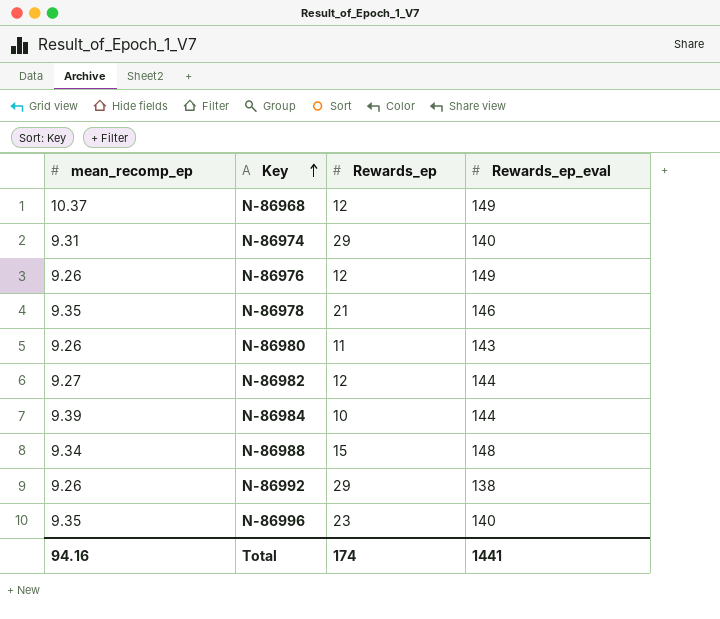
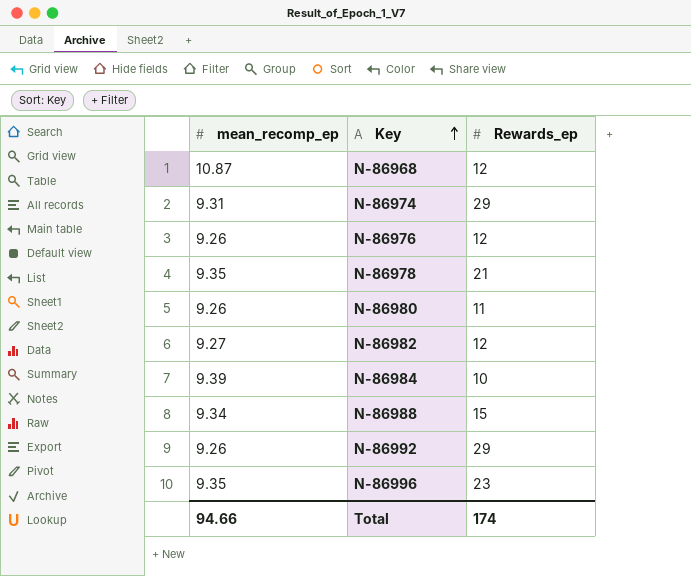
column Rewards_ep_eval | position: 4 -> none
N-86968 | mean_recomp_ep: 10.37 -> 10.87
Total | mean_recomp_ep: 94.16 -> 94.66

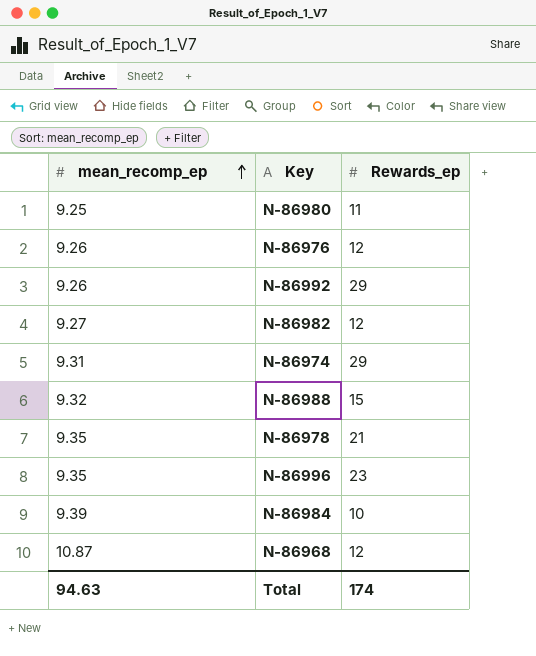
row order: Key ascending -> mean_recomp_ep ascending
N-86980 | mean_recomp_ep: 9.26 -> 9.25
N-86988 | mean_recomp_ep: 9.34 -> 9.32
Total | mean_recomp_ep: 94.66 -> 94.63

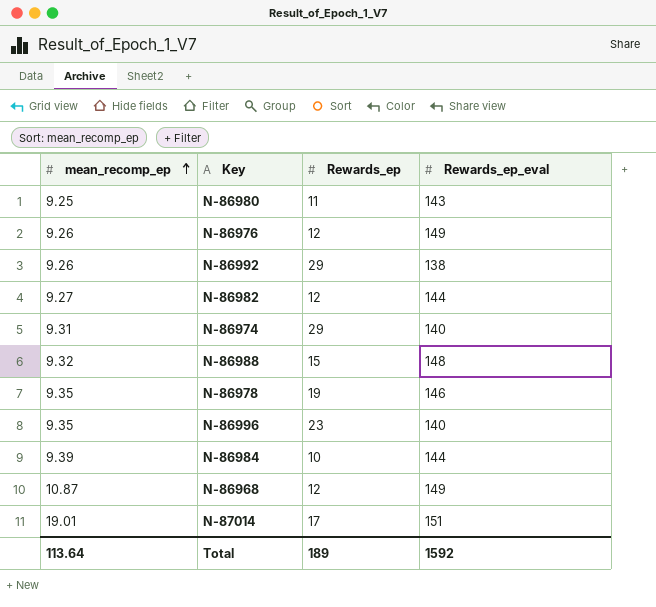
column Rewards_ep_eval | position: none -> 4
N-86978 | Rewards_ep: 21 -> 19
row N-87014: none -> 19.01 | 17 | 151
Total | mean_recomp_ep: 94.63 -> 113.64
Total | Rewards_ep: 174 -> 189

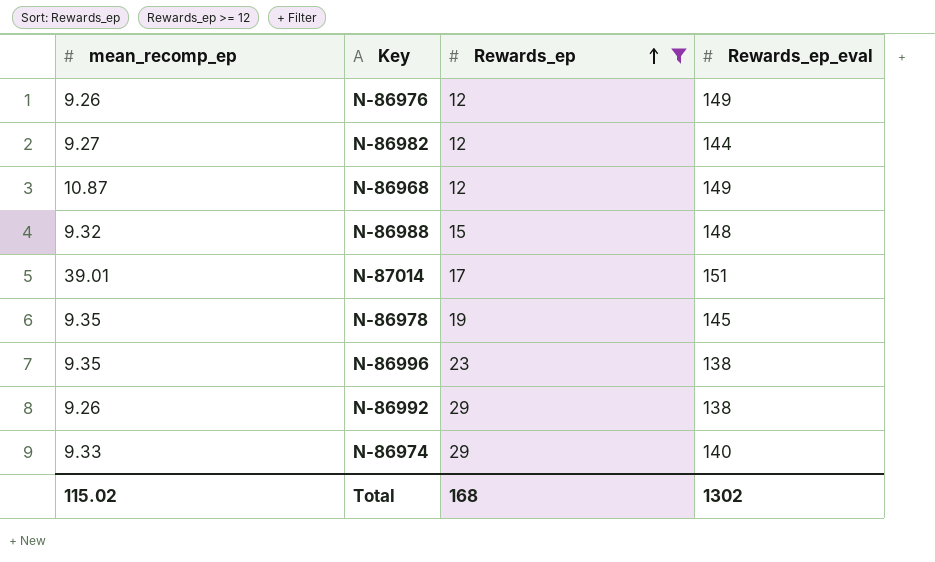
filter: none -> Rewards_ep >= 12
row order: mean_recomp_ep ascending -> Rewards_ep ascending
N-87014 | mean_recomp_ep: 19.01 -> 39.01
N-86978 | Rewards_ep_eval: 146 -> 145
N-86996 | Rewards_ep_eval: 140 -> 138
N-86974 | mean_recomp_ep: 9.31 -> 9.33
Total | mean_recomp_ep: 113.64 -> 115.02
Total | Rewards_ep: 189 -> 168
Total | Rewards_ep_eval: 1592 -> 1302

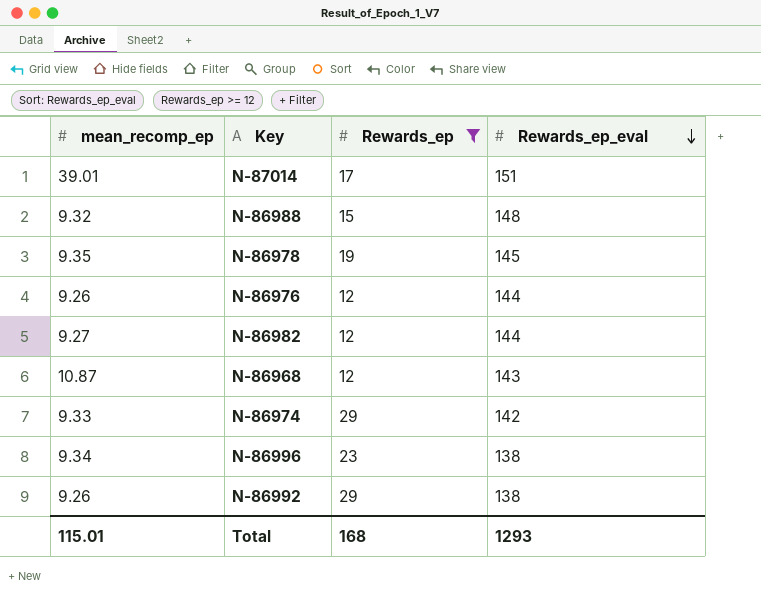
row order: Rewards_ep ascending -> Rewards_ep_eval descending
N-86976 | Rewards_ep_eval: 149 -> 144
N-86968 | Rewards_ep_eval: 149 -> 143
N-86974 | Rewards_ep_eval: 140 -> 142
N-86996 | mean_recomp_ep: 9.35 -> 9.34
Total | mean_recomp_ep: 115.02 -> 115.01
Total | Rewards_ep_eval: 1302 -> 1293

